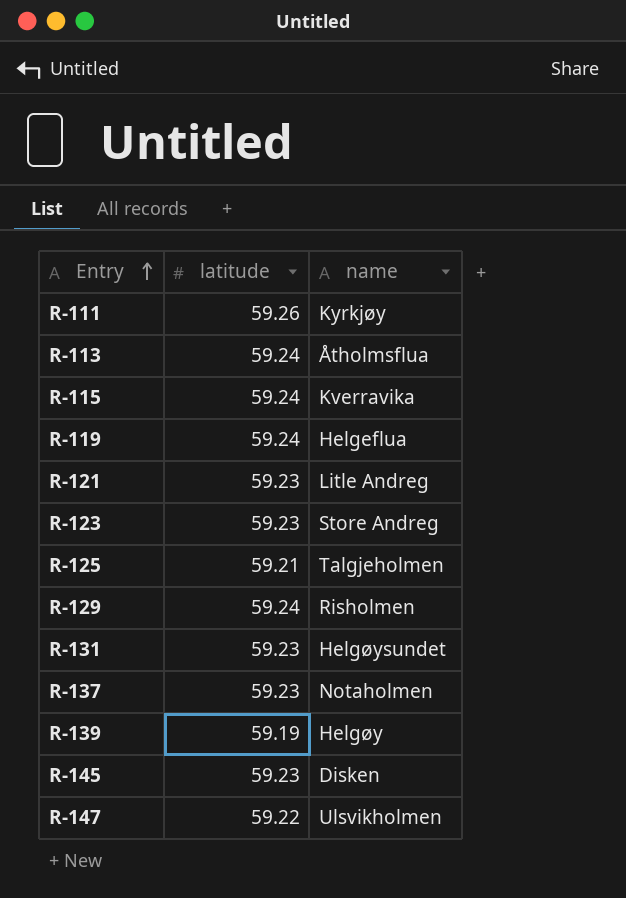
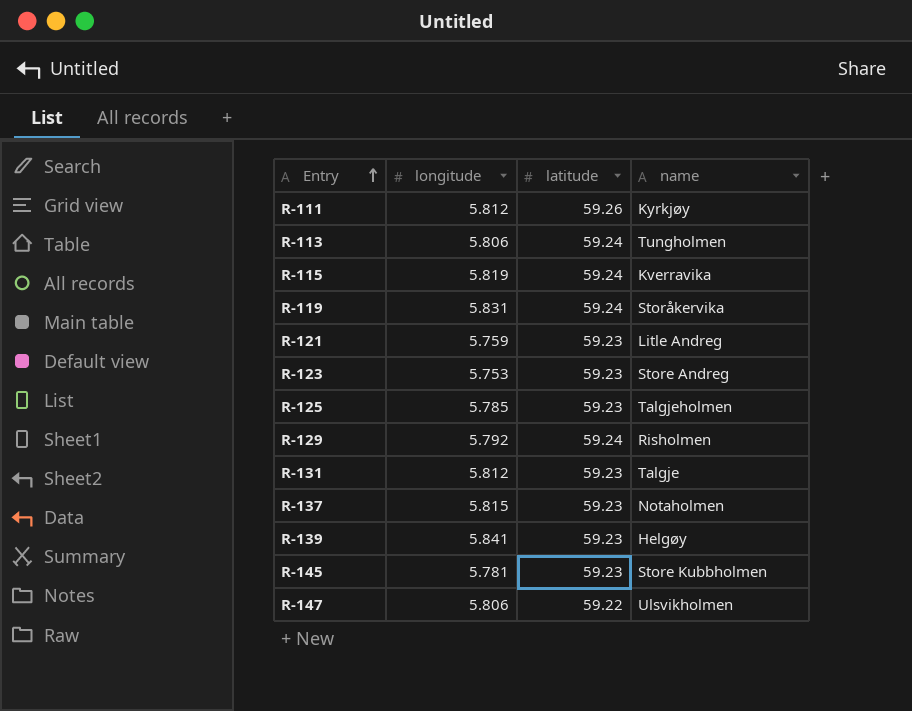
column longitude | position: none -> 2
R-113 | name: Åtholmsflua -> Tungholmen
R-119 | name: Helgeflua -> Storåkervika
R-125 | latitude: 59.21 -> 59.23
R-131 | name: Helgøysundet -> Talgje
R-139 | latitude: 59.19 -> 59.23
R-145 | name: Disken -> Store Kubbholmen

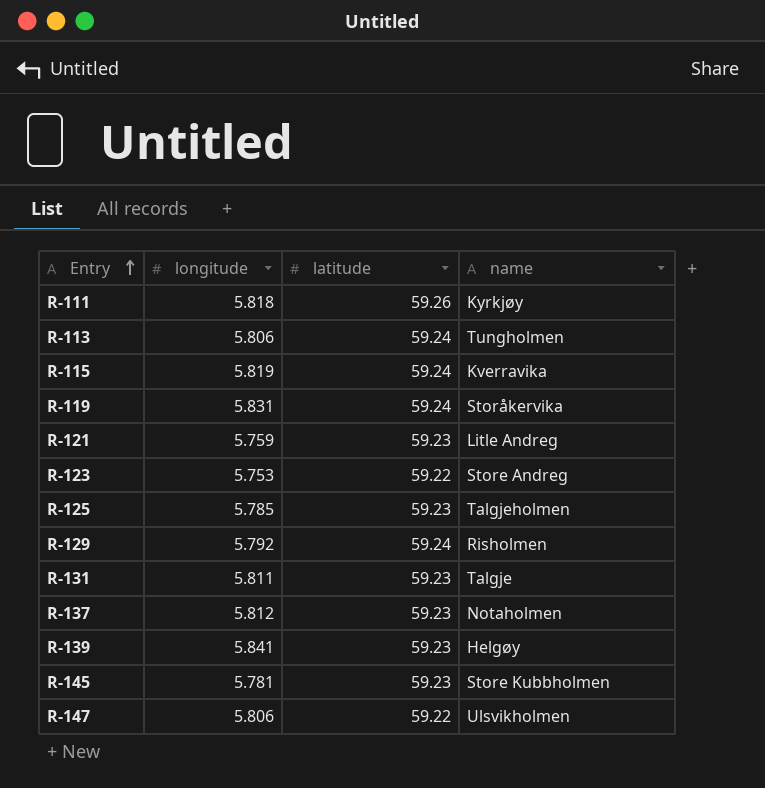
R-111 | longitude: 5.812 -> 5.818
R-123 | latitude: 59.23 -> 59.22
R-131 | longitude: 5.812 -> 5.811
R-137 | longitude: 5.815 -> 5.812

